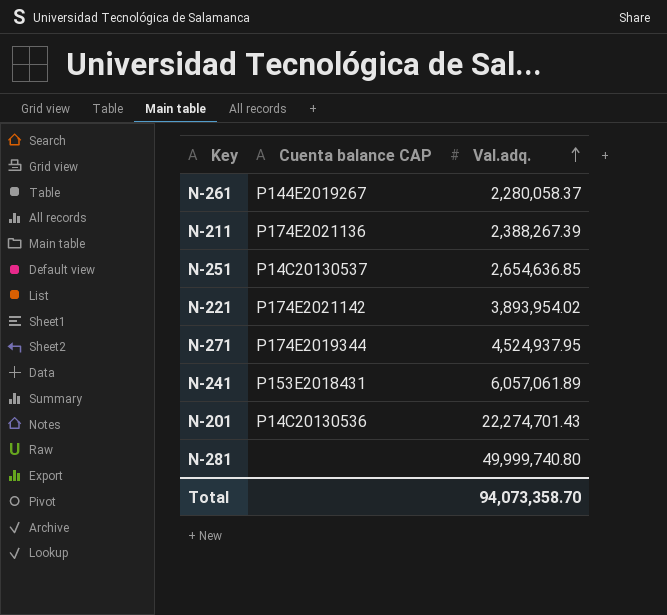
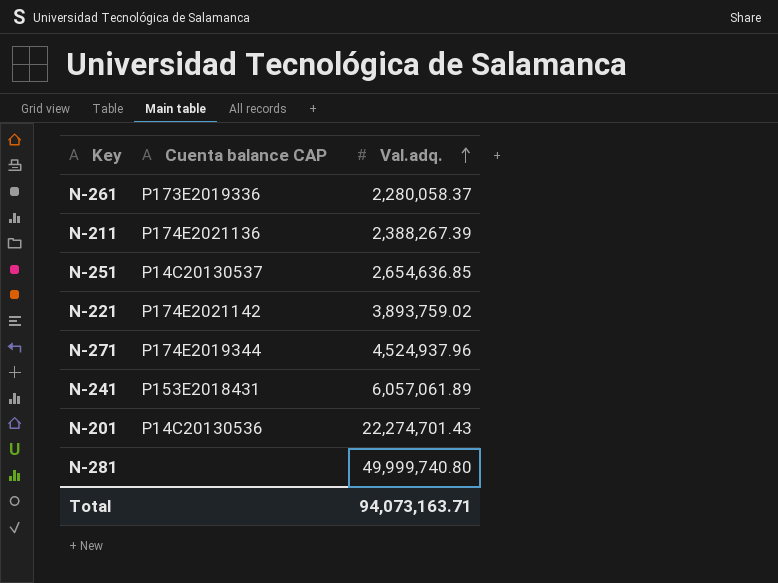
N-261 | Cuenta balance CAP: P144E2019267 -> P173E2019336
N-221 | Val.adq.: 3,893,954.02 -> 3,893,759.02
N-271 | Val.adq.: 4,524,937.95 -> 4,524,937.96
Total | Val.adq.: 94,073,358.70 -> 94,073,163.71

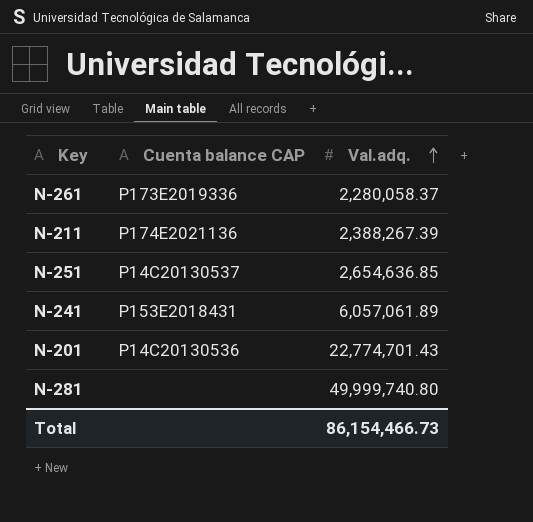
row N-221: P174E2021142 | 3,893,759.02 -> none
row N-271: P174E2019344 | 4,524,937.96 -> none
N-201 | Val.adq.: 22,274,701.43 -> 22,774,701.43
Total | Val.adq.: 94,073,163.71 -> 86,154,466.73

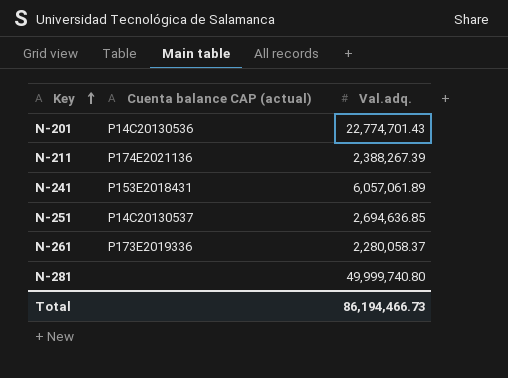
row order: Val.adq. ascending -> Key ascending
column name: Cuenta balance CAP -> Cuenta balance CAP (actual)
N-251 | Val.adq.: 2,654,636.85 -> 2,694,636.85
Total | Val.adq.: 86,154,466.73 -> 86,194,466.73

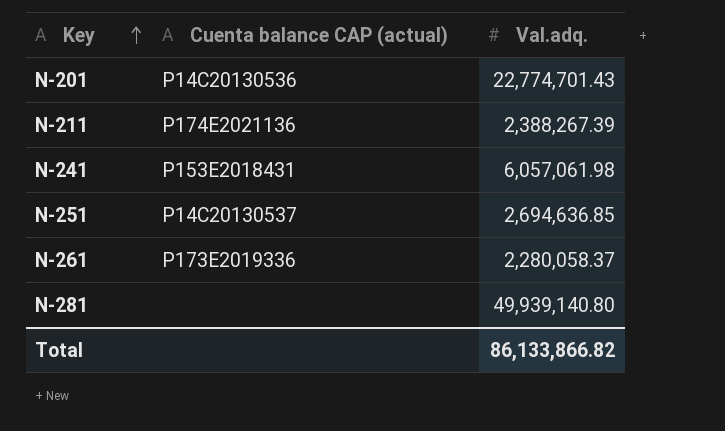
N-241 | Val.adq.: 6,057,061.89 -> 6,057,061.98
N-281 | Val.adq.: 49,999,740.80 -> 49,939,140.80
Total | Val.adq.: 86,194,466.73 -> 86,133,866.82

